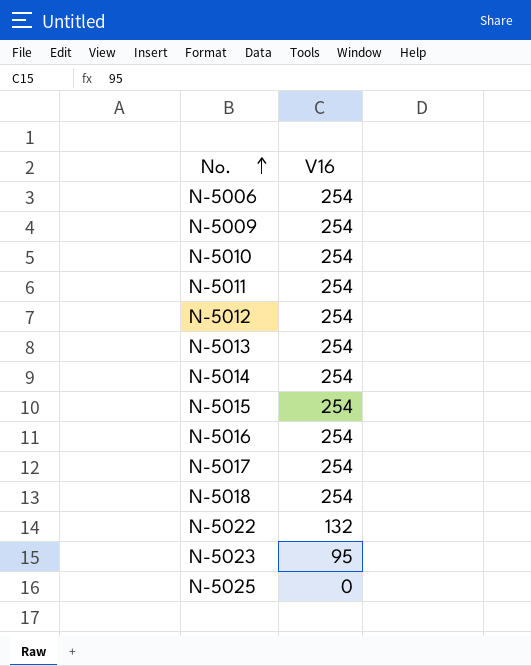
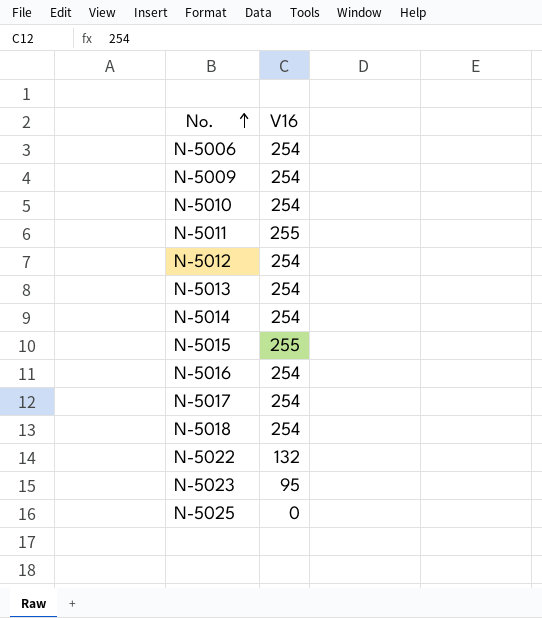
N-5011 | V16: 254 -> 255
N-5015 | V16: 254 -> 255

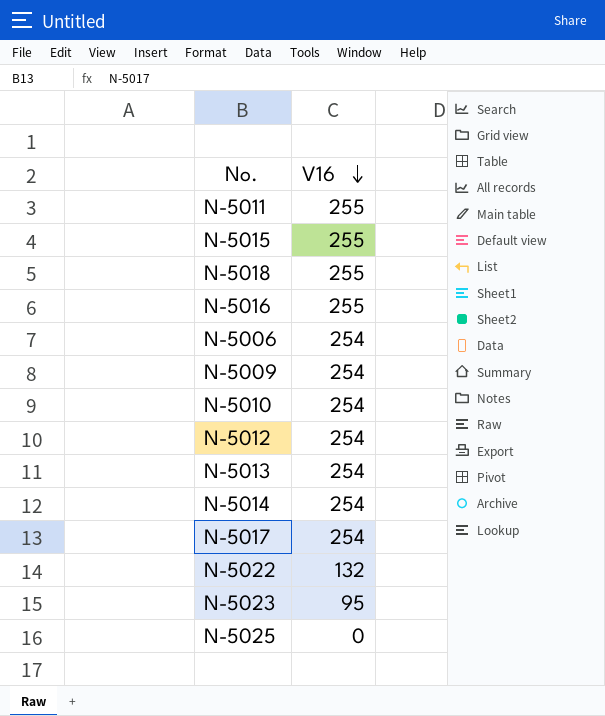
row order: No. ascending -> V16 descending
N-5018 | V16: 254 -> 255
N-5016 | V16: 254 -> 255

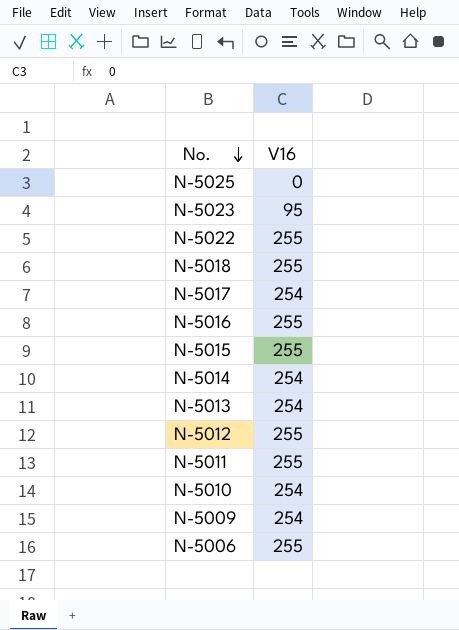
row order: V16 descending -> No. descending
N-5022 | V16: 132 -> 255
N-5012 | V16: 254 -> 255
N-5006 | V16: 254 -> 255

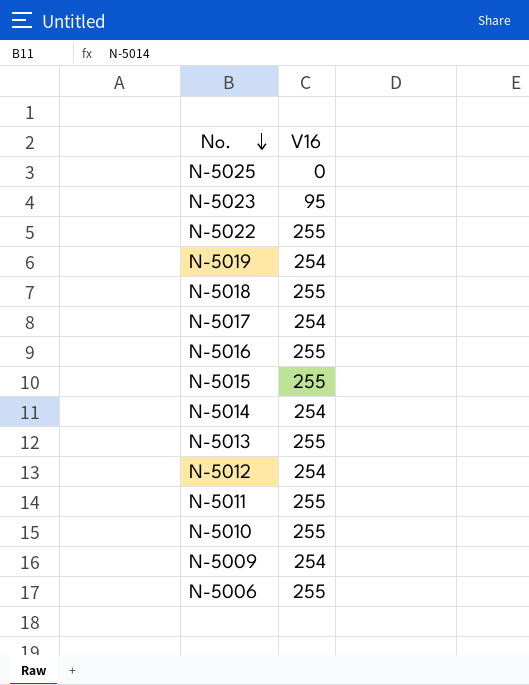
row N-5019: none -> 254
N-5013 | V16: 254 -> 255
N-5012 | V16: 255 -> 254
N-5010 | V16: 254 -> 255

